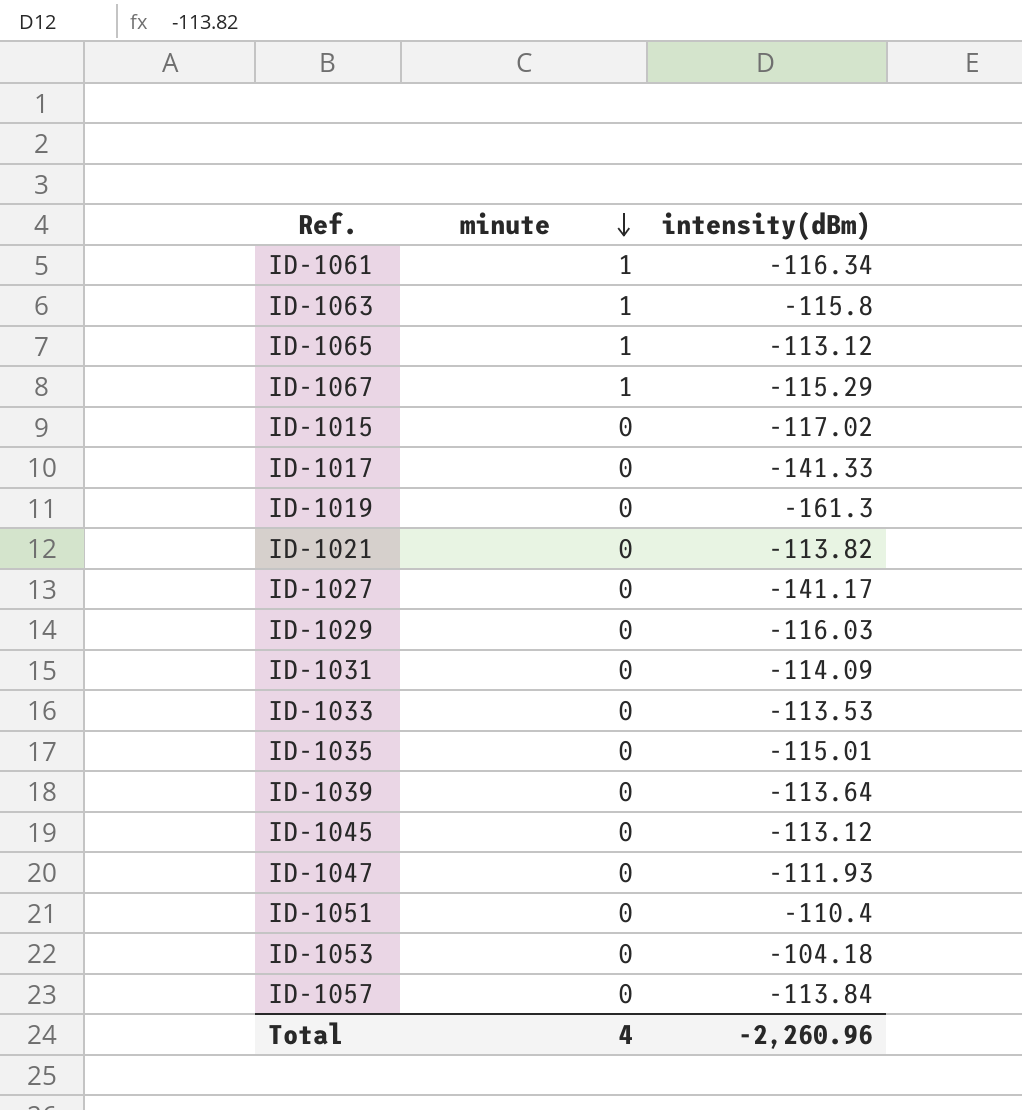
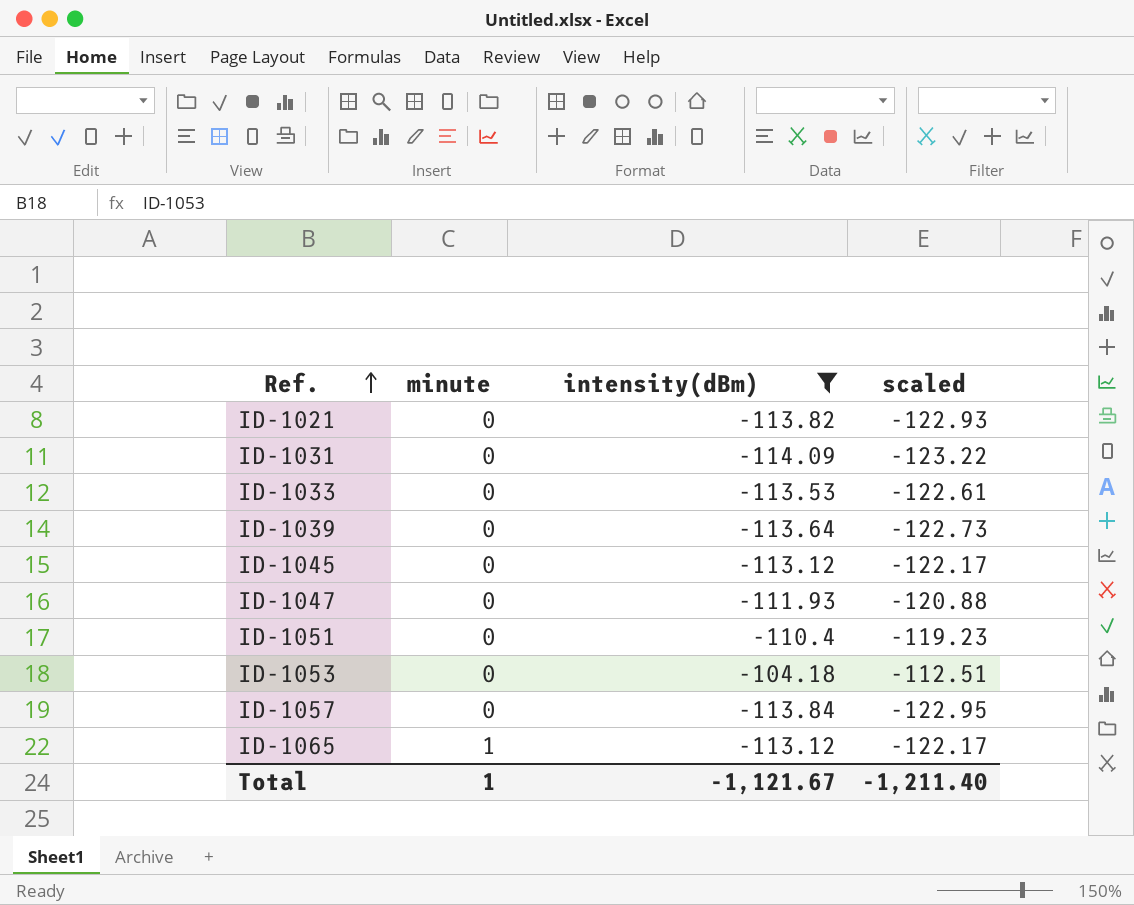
filter: none -> intensity(dBm) >= -114.09
row order: minute descending -> Ref. ascending
column scaled | formula: none -> [intensity(dBm)] * 1.08
Total | minute: 4 -> 1
Total | intensity(dBm): -2,260.96 -> -1,121.67

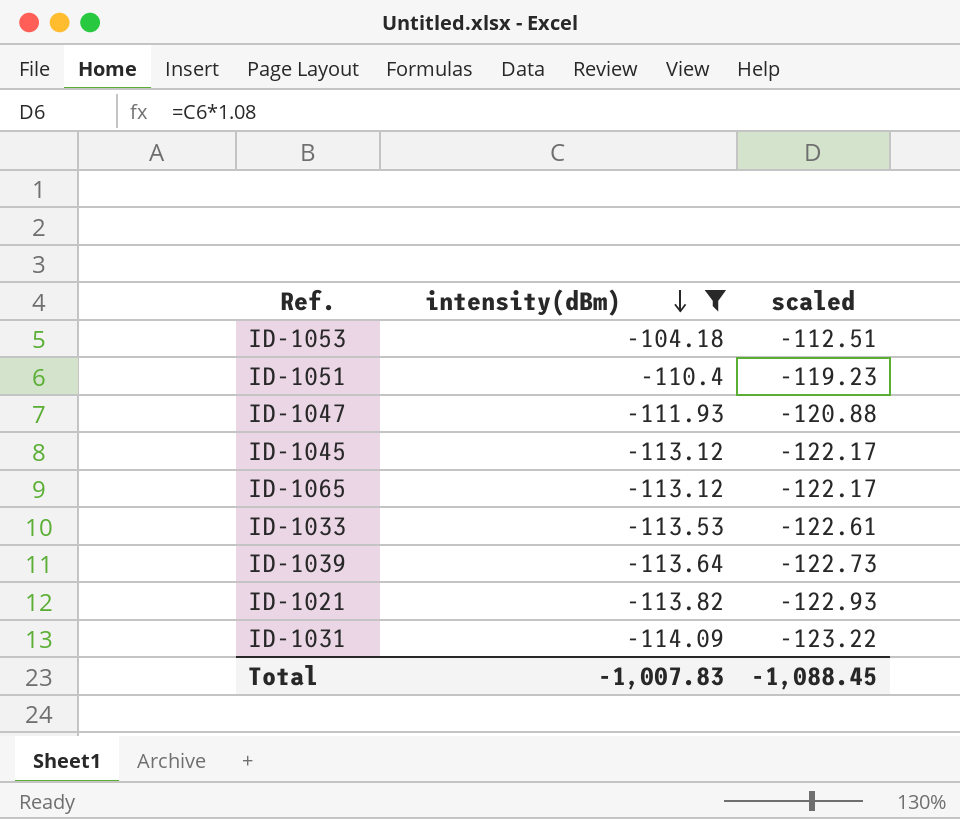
row order: Ref. ascending -> intensity(dBm) descending
column minute | position: 2 -> none
row ID-1057: 0 | -113.84 | -122.95 -> none
Total | intensity(dBm): -1,121.67 -> -1,007.83
Total | scaled: -1,211.40 -> -1,088.45

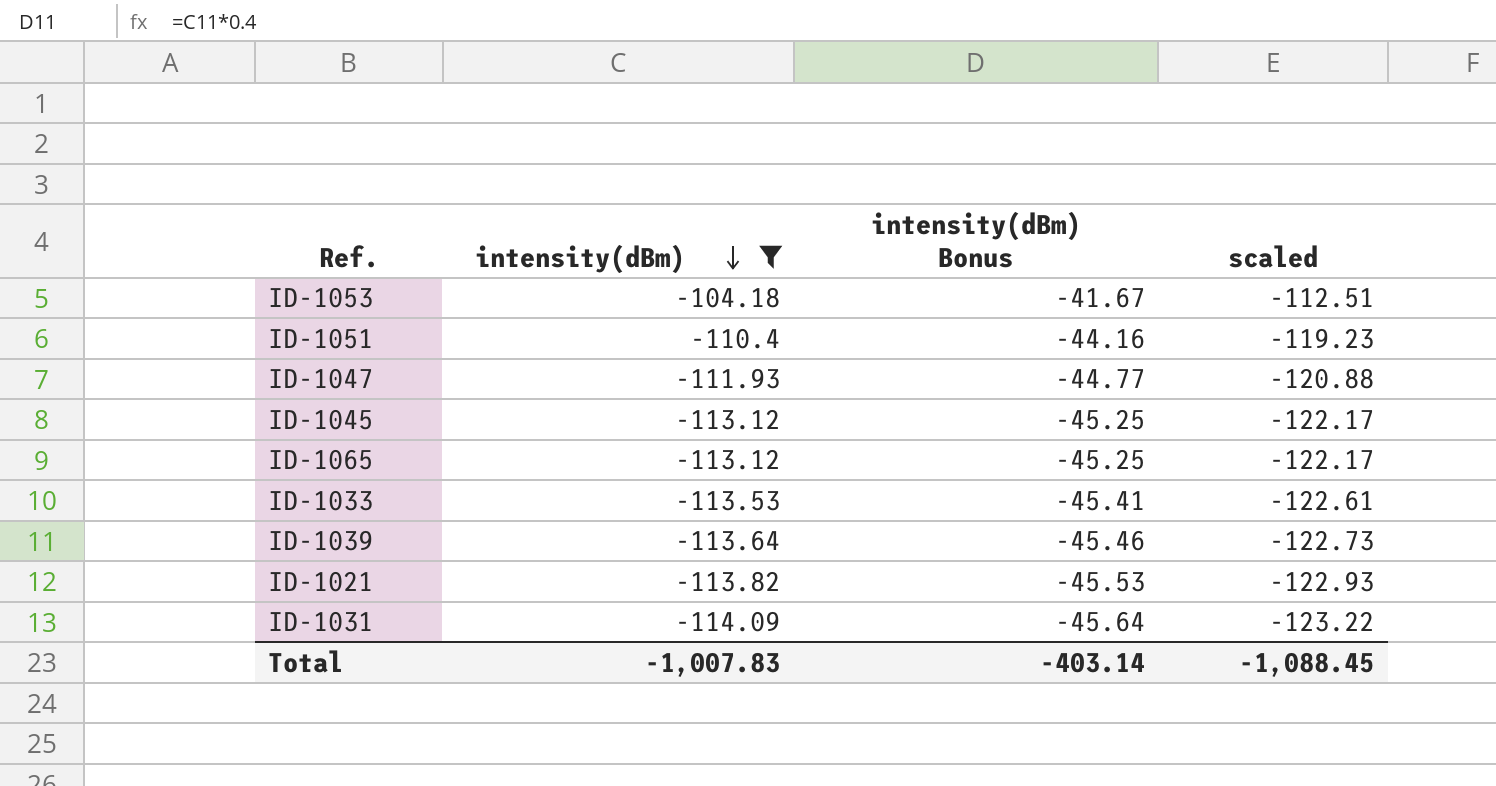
column intensity(dBm) Bonus | formula: none -> [intensity(dBm)] * 0.4

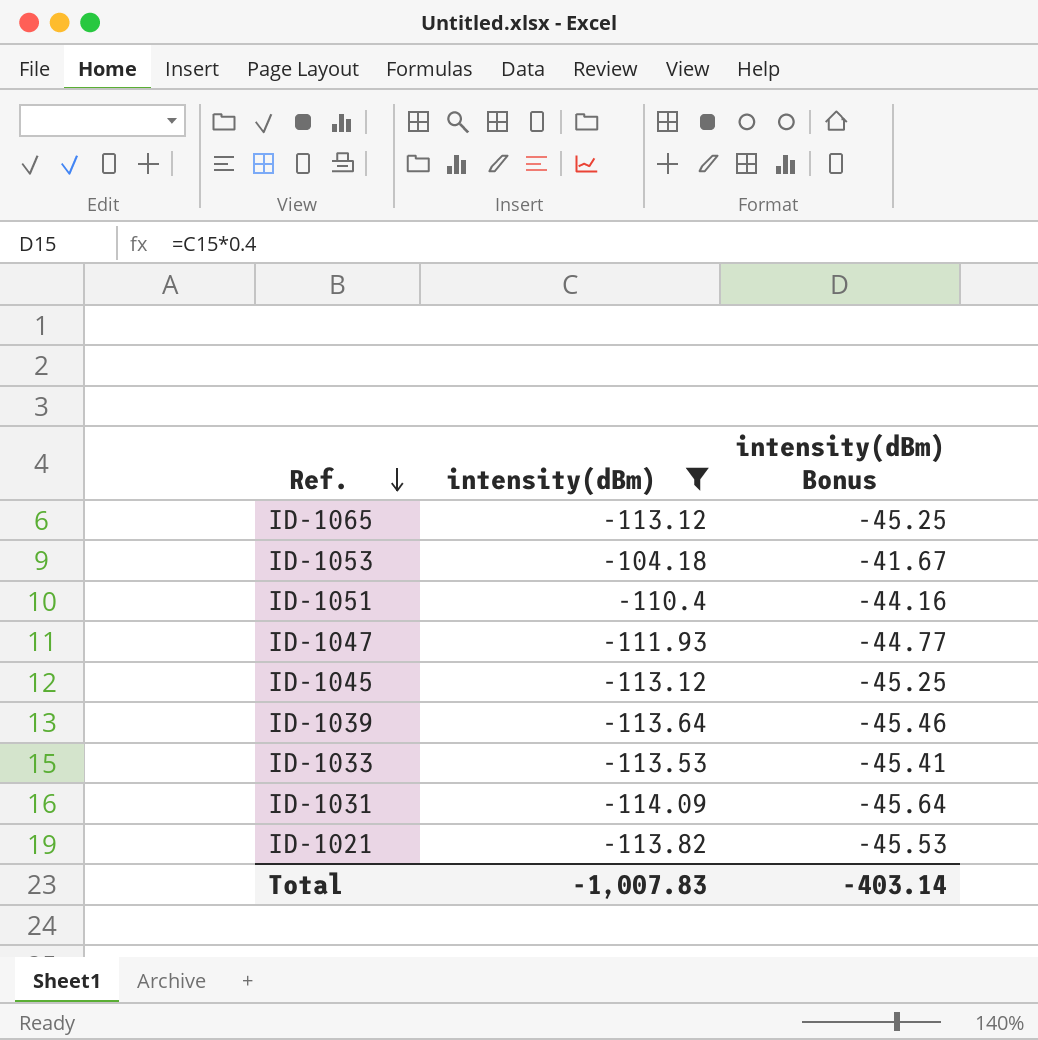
row order: intensity(dBm) descending -> Ref. descending
column scaled | formula: [intensity(dBm)] * 1.08 -> none

